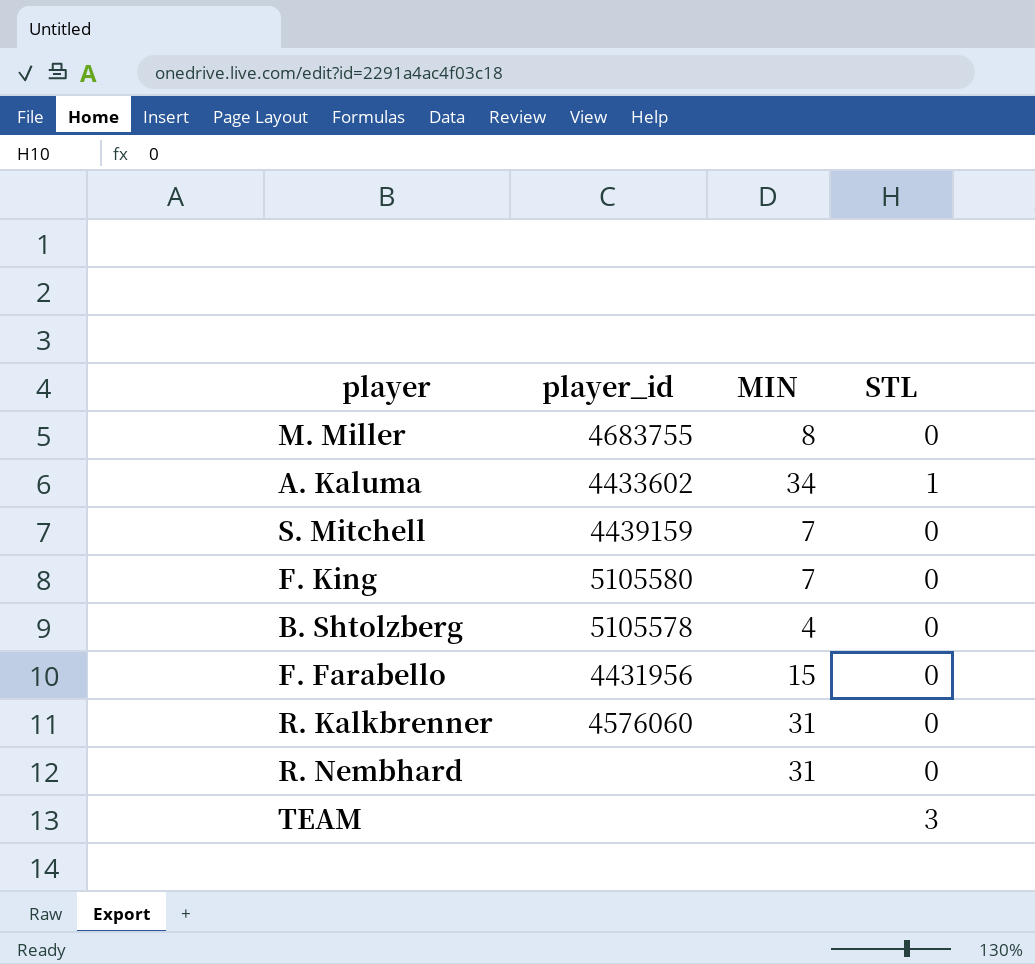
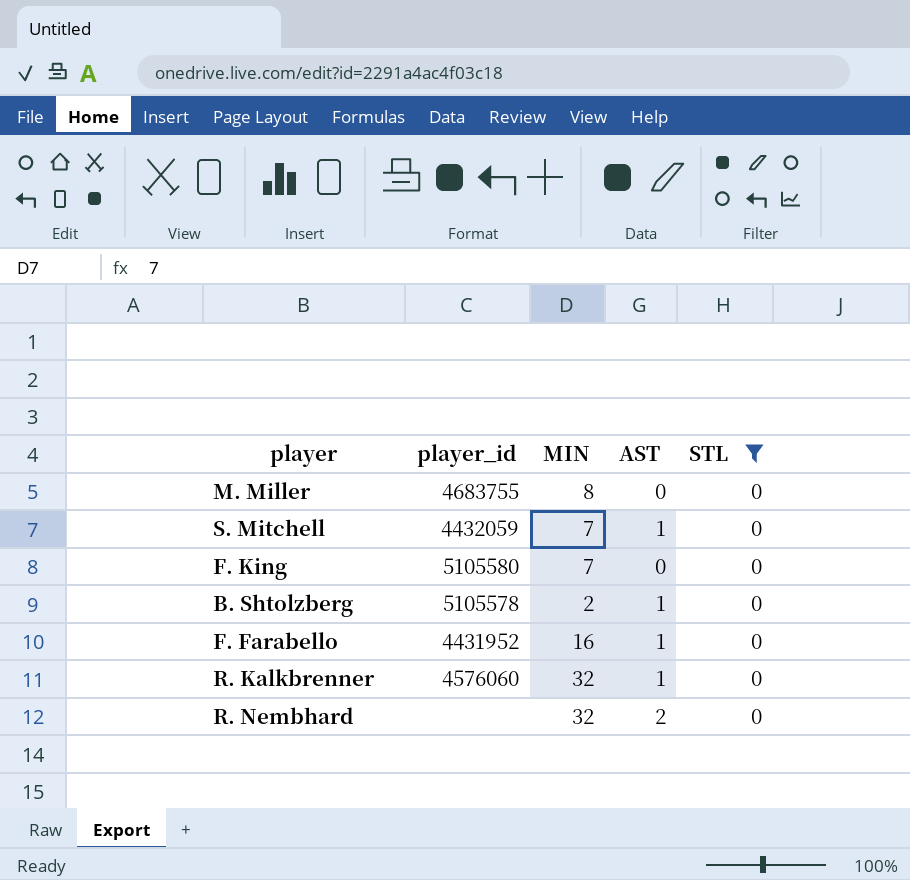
filter: none -> STL = 0
column AST | position: none -> 4
S. Mitchell | player_id: 4439159 -> 4432059
B. Shtolzberg | MIN: 4 -> 2
F. Farabello | player_id: 4431956 -> 4431952
F. Farabello | MIN: 15 -> 16
R. Kalkbrenner | MIN: 31 -> 32
R. Nembhard | MIN: 31 -> 32

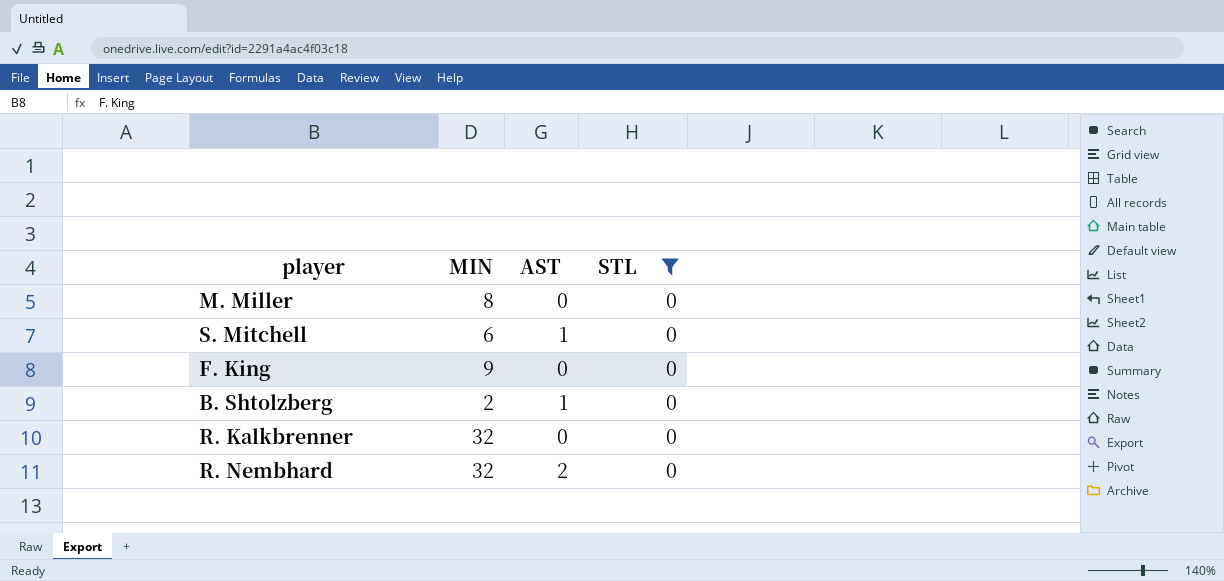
column player_id | position: 2 -> none
row F. Farabello: 4431952 | 16 | 1 | 0 -> none
S. Mitchell | MIN: 7 -> 6
F. King | MIN: 7 -> 9
R. Kalkbrenner | AST: 1 -> 0

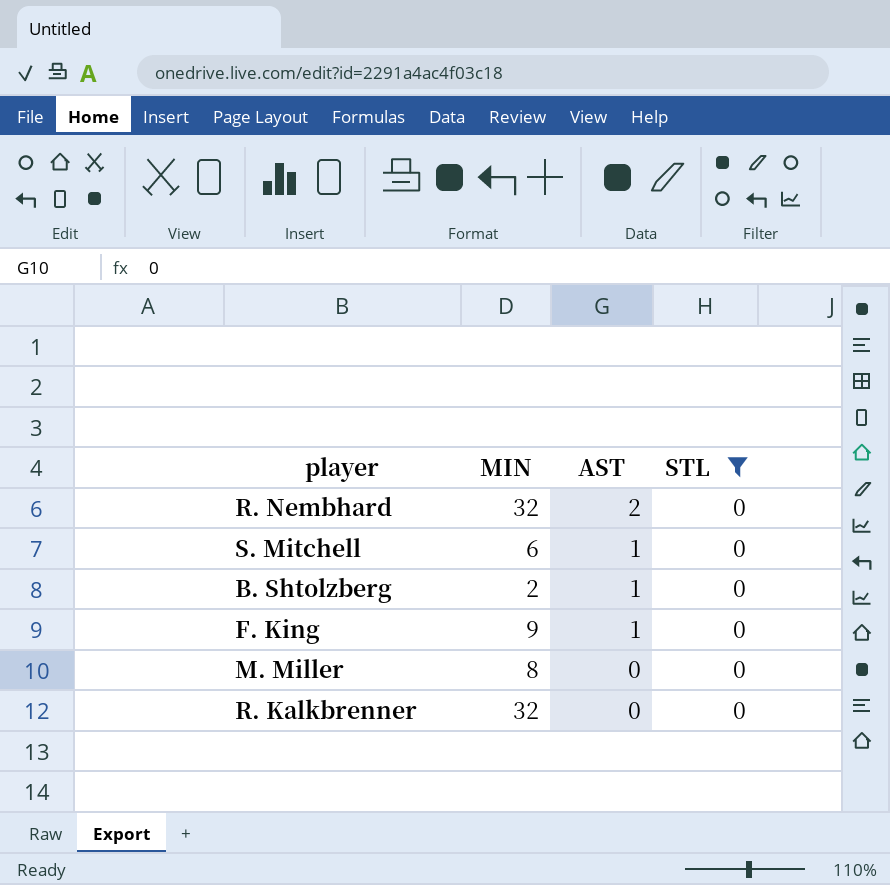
row order: none -> AST descending
F. King | AST: 0 -> 1

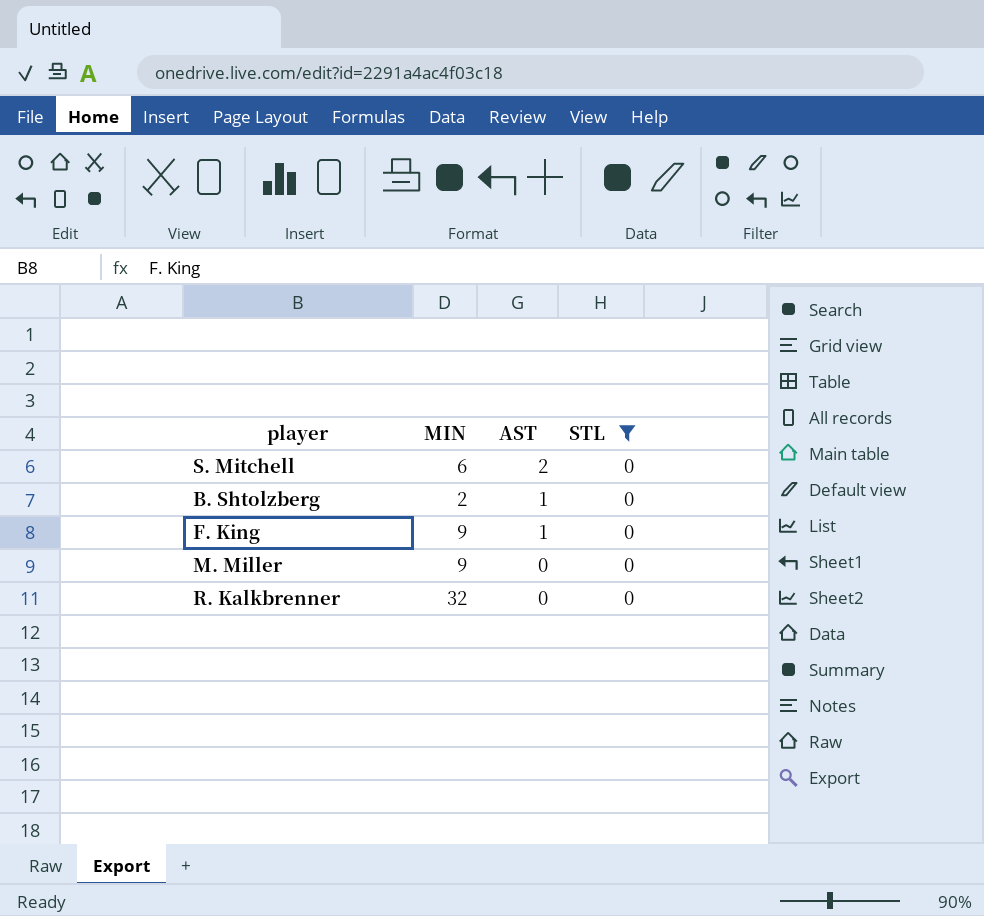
row R. Nembhard: 32 | 2 | 0 -> none
S. Mitchell | AST: 1 -> 2
M. Miller | MIN: 8 -> 9

